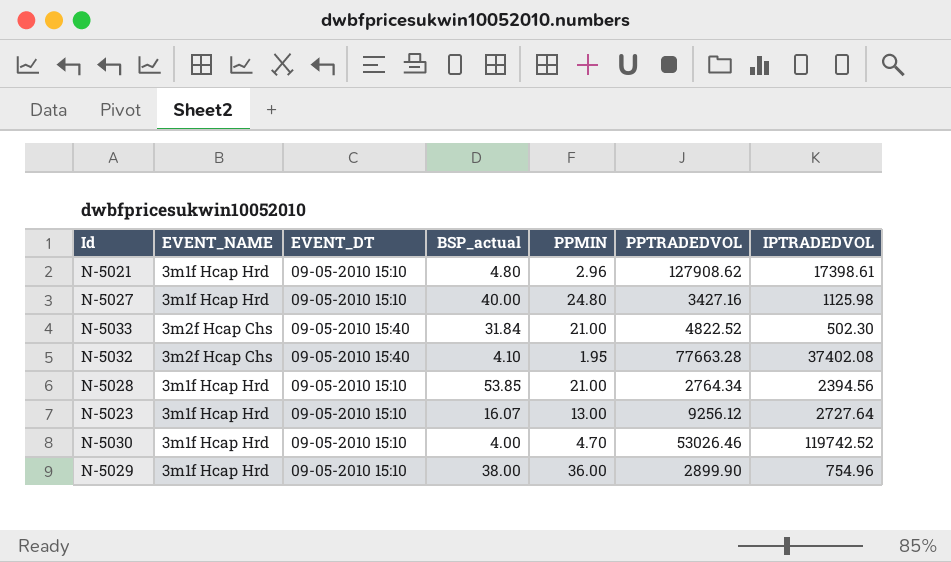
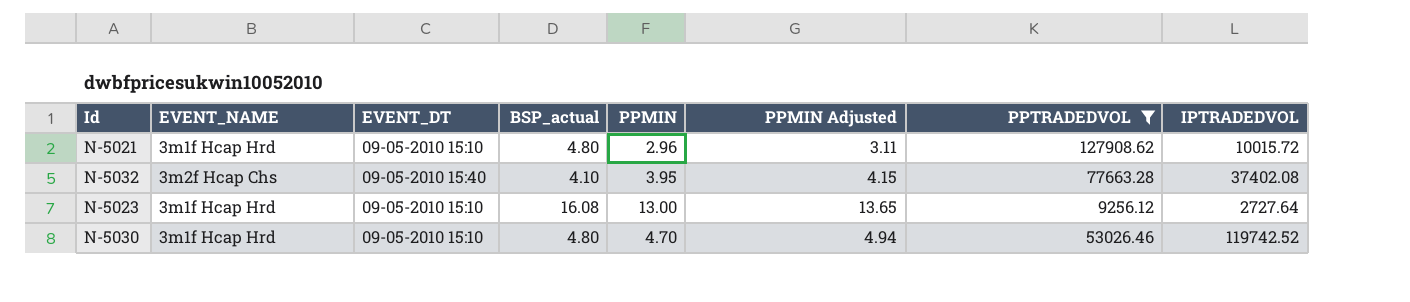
filter: none -> PPTRADEDVOL >= 9256.12
column PPMIN Adjusted | formula: none -> [PPMIN] * 1.05
N-5021 | IPTRADEDVOL: 17398.61 -> 10015.72
N-5032 | PPMIN: 1.95 -> 3.95
N-5023 | BSP_actual: 16.07 -> 16.08
N-5030 | BSP_actual: 4.00 -> 4.80

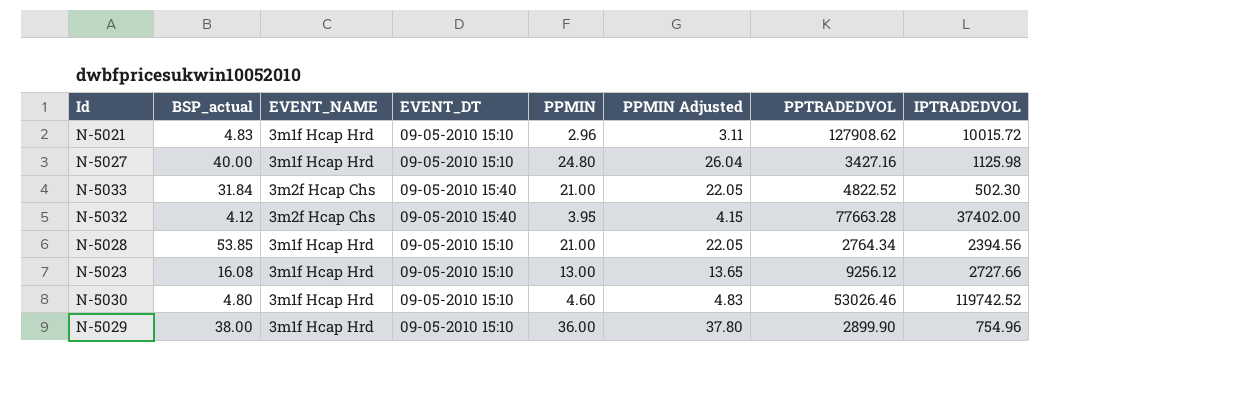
filter: PPTRADEDVOL >= 9256.12 -> none
column BSP_actual | position: 4 -> 2
N-5021 | BSP_actual: 4.80 -> 4.83
N-5032 | BSP_actual: 4.10 -> 4.12
N-5032 | IPTRADEDVOL: 37402.08 -> 37402.00
N-5023 | IPTRADEDVOL: 2727.64 -> 2727.66
N-5030 | PPMIN: 4.70 -> 4.60
N-5030 | PPMIN Adjusted: 4.94 -> 4.83

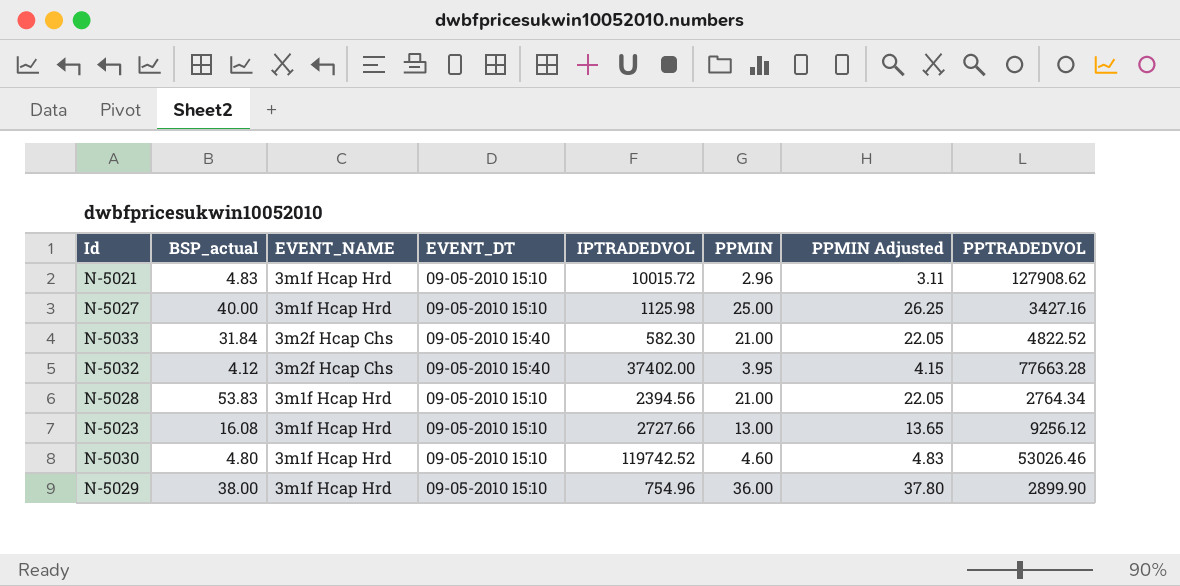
column IPTRADEDVOL | position: 8 -> 5
N-5027 | PPMIN: 24.80 -> 25.00
N-5027 | PPMIN Adjusted: 26.04 -> 26.25
N-5033 | IPTRADEDVOL: 502.30 -> 582.30
N-5028 | BSP_actual: 53.85 -> 53.83

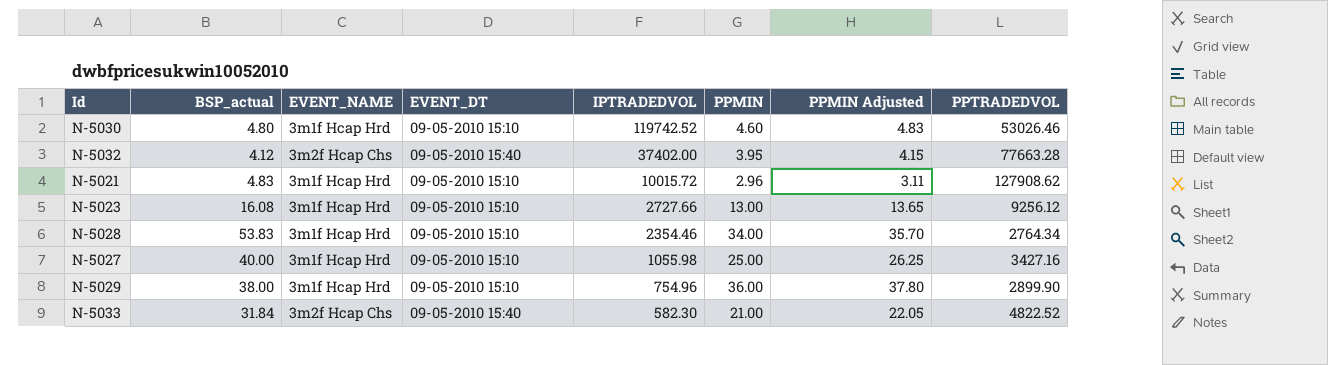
row order: none -> IPTRADEDVOL descending
N-5028 | IPTRADEDVOL: 2394.56 -> 2354.46
N-5028 | PPMIN: 21.00 -> 34.00
N-5028 | PPMIN Adjusted: 22.05 -> 35.70
N-5027 | IPTRADEDVOL: 1125.98 -> 1055.98

